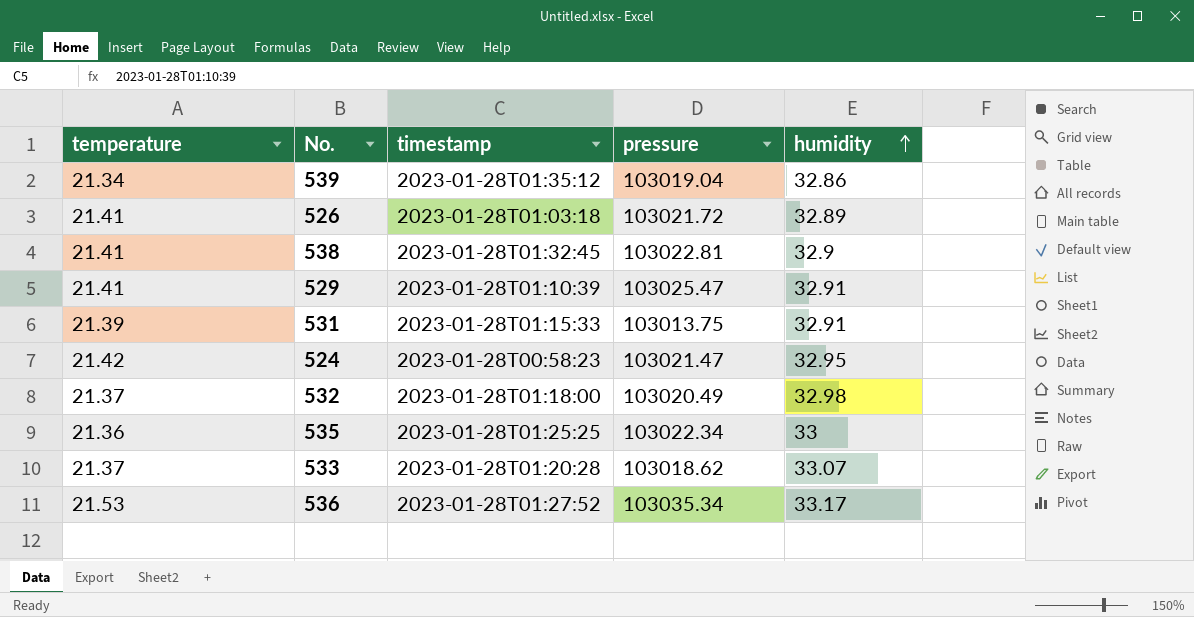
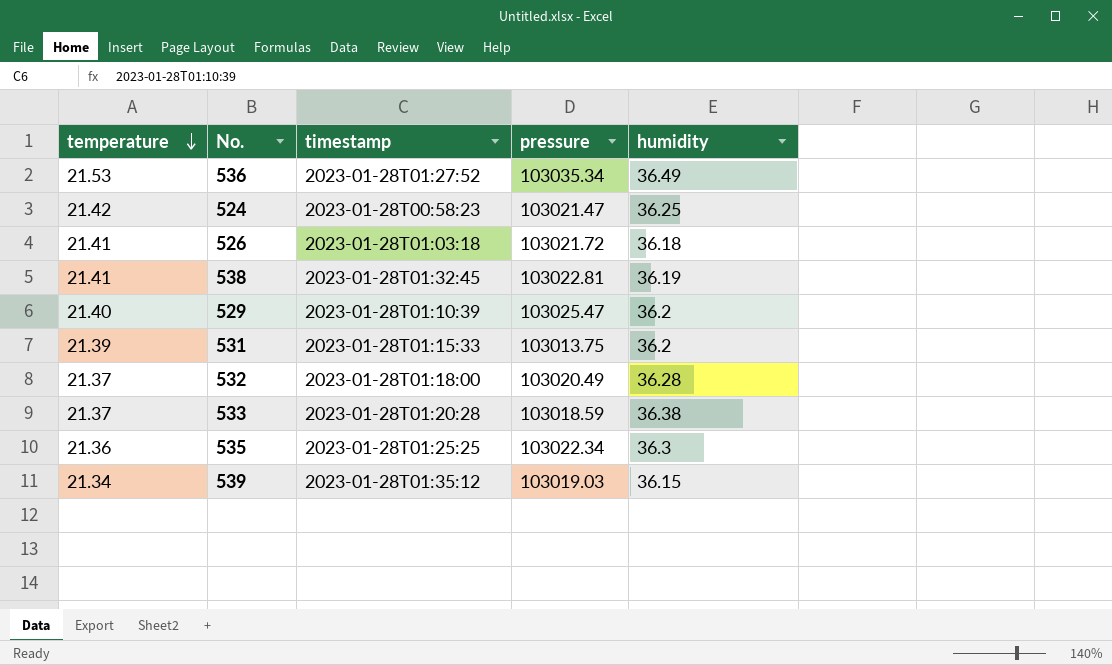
row order: humidity ascending -> temperature descending
536 | humidity: 33.17 -> 36.49
524 | humidity: 32.95 -> 36.25
526 | humidity: 32.89 -> 36.18
538 | humidity: 32.9 -> 36.19
529 | temperature: 21.41 -> 21.40
529 | humidity: 32.91 -> 36.2
531 | humidity: 32.91 -> 36.2
532 | humidity: 32.98 -> 36.28
533 | pressure: 103018.62 -> 103018.59
533 | humidity: 33.07 -> 36.38
535 | humidity: 33 -> 36.3
539 | pressure: 103019.04 -> 103019.03
539 | humidity: 32.86 -> 36.15

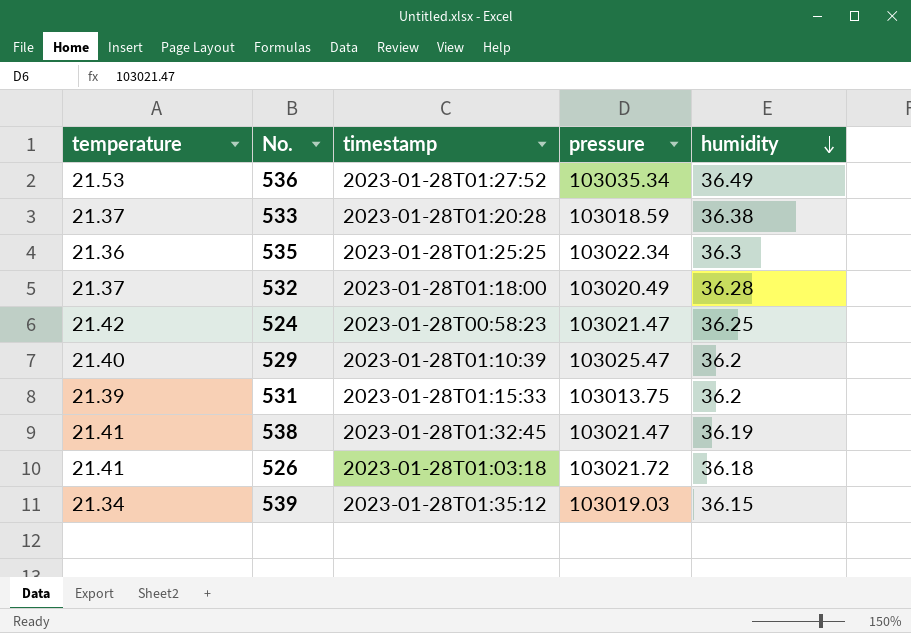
row order: temperature descending -> humidity descending
538 | pressure: 103022.81 -> 103021.47

